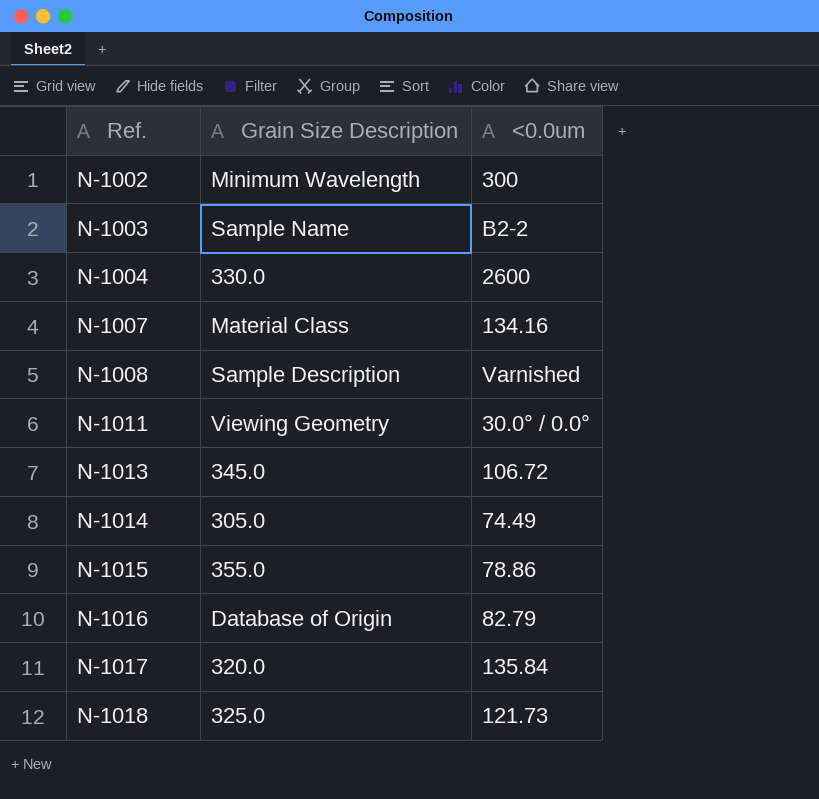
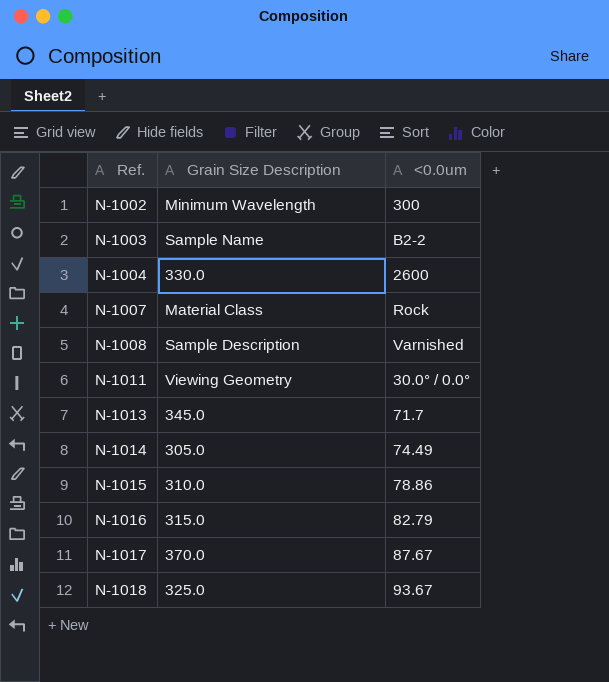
N-1007 | <0.0um: 134.16 -> Rock
N-1013 | <0.0um: 106.72 -> 71.7
N-1015 | Grain Size Description: 355.0 -> 310.0
N-1016 | Grain Size Description: Database of Origin -> 315.0
N-1017 | Grain Size Description: 320.0 -> 370.0
N-1017 | <0.0um: 135.84 -> 87.67
N-1018 | <0.0um: 121.73 -> 93.67

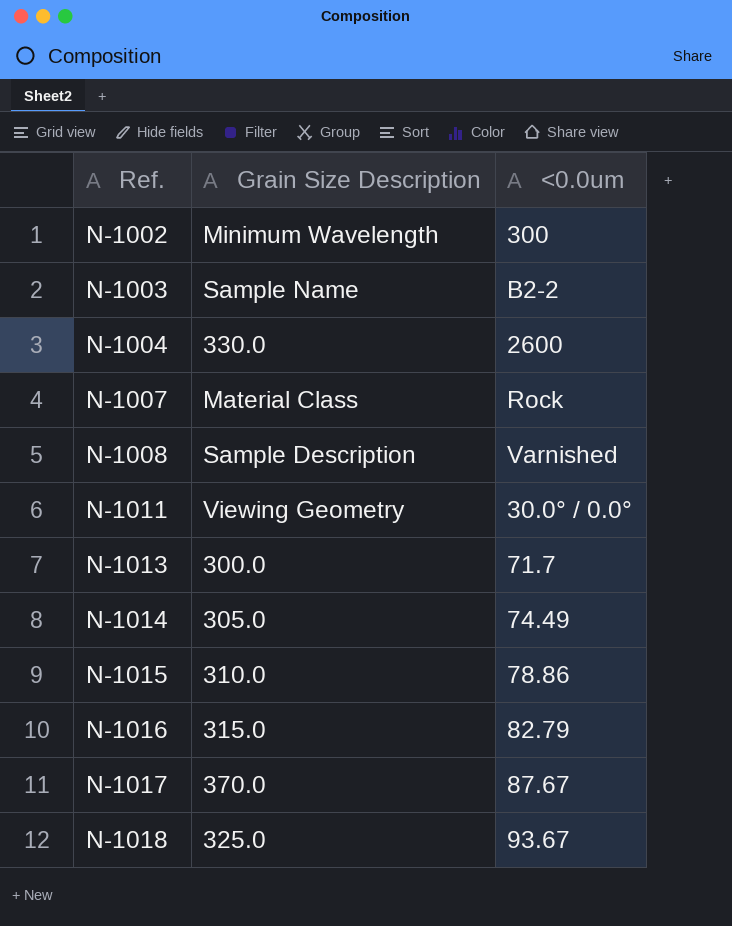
N-1013 | Grain Size Description: 345.0 -> 300.0

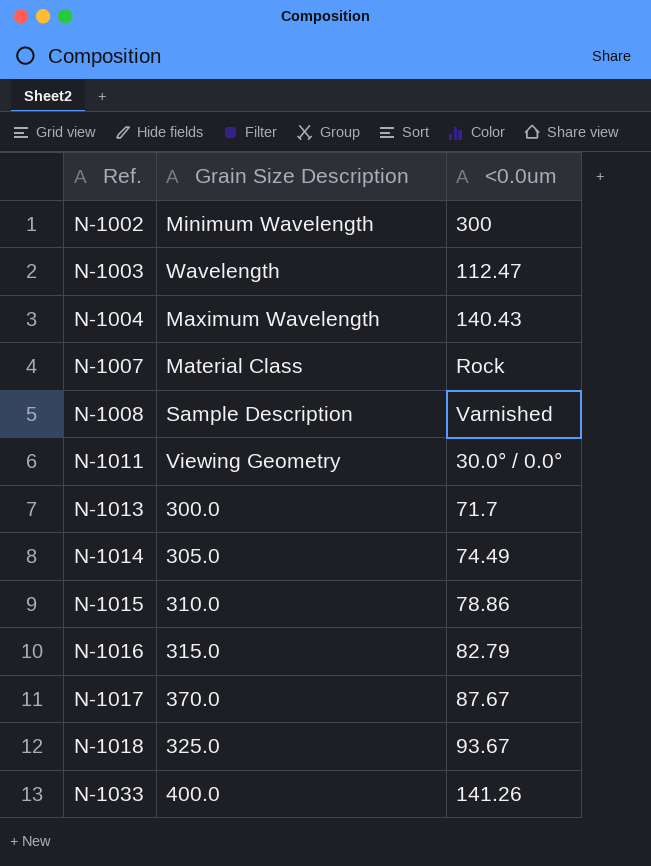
N-1003 | Grain Size Description: Sample Name -> Wavelength
N-1003 | <0.0um: B2-2 -> 112.47
N-1004 | Grain Size Description: 330.0 -> Maximum Wavelength
N-1004 | <0.0um: 2600 -> 140.43
row N-1033: none -> 400.0 | 141.26

